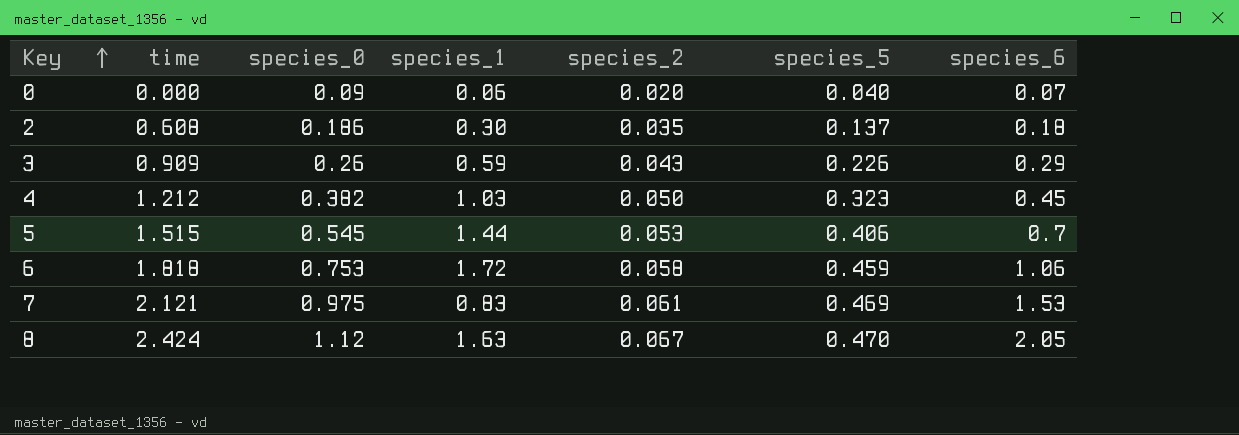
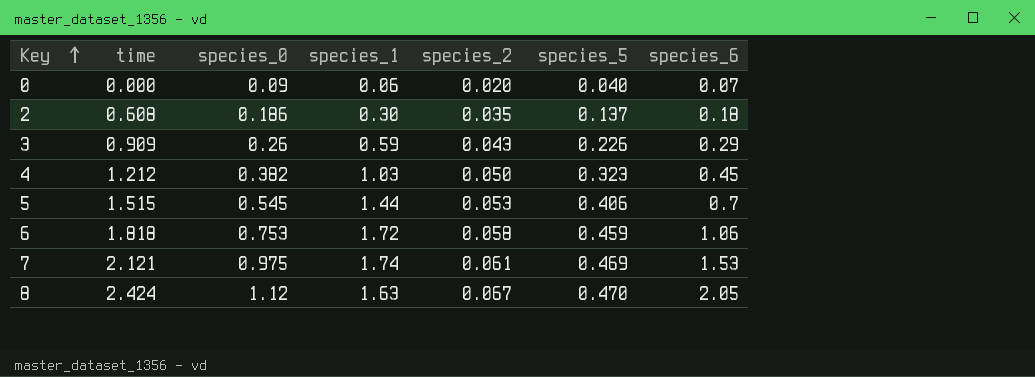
7 | species_1: 0.83 -> 1.74

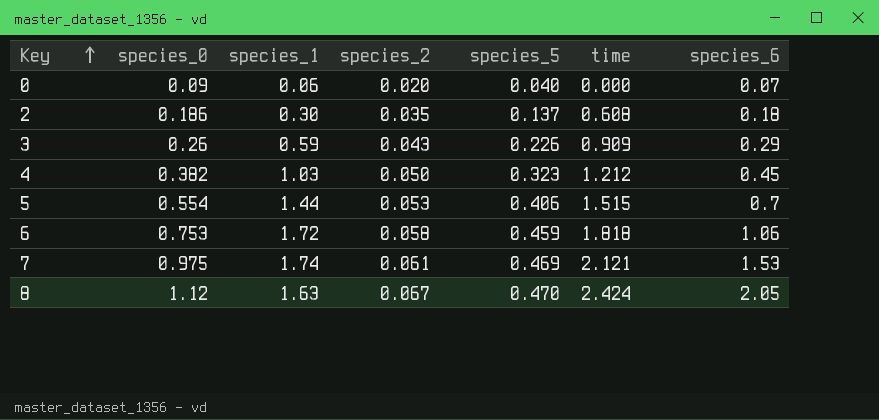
column time | position: 2 -> 6
5 | species_0: 0.545 -> 0.554

